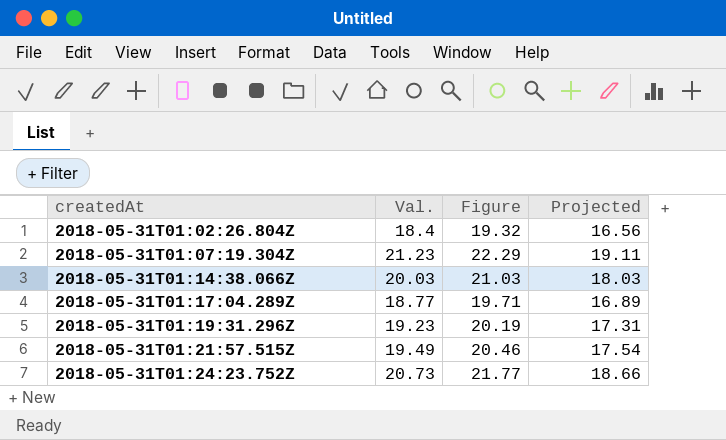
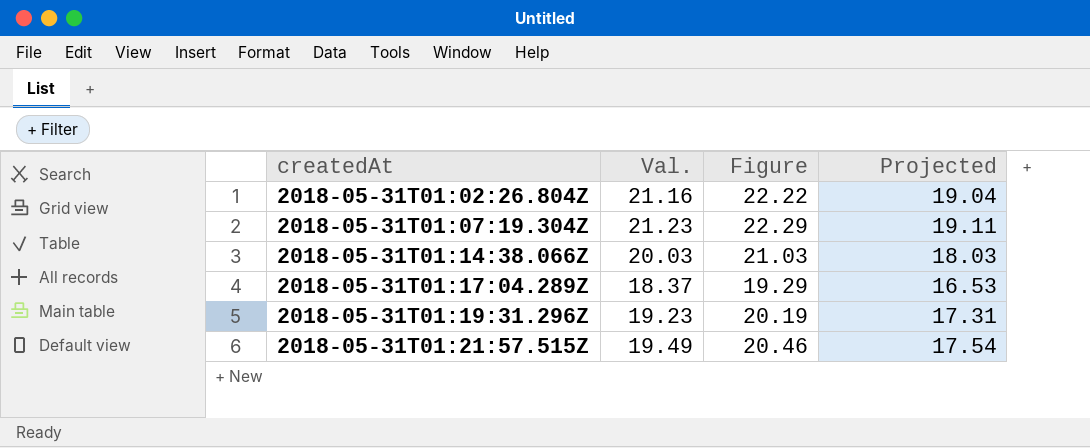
row 2018-05-31T01:24:23.752Z: 20.73 | 21.77 | 18.66 -> none
2018-05-31T01:02:26.804Z | Val.: 18.4 -> 21.16
2018-05-31T01:02:26.804Z | Figure: 19.32 -> 22.22
2018-05-31T01:02:26.804Z | Projected: 16.56 -> 19.04
2018-05-31T01:17:04.289Z | Val.: 18.77 -> 18.37
2018-05-31T01:17:04.289Z | Figure: 19.71 -> 19.29
2018-05-31T01:17:04.289Z | Projected: 16.89 -> 16.53

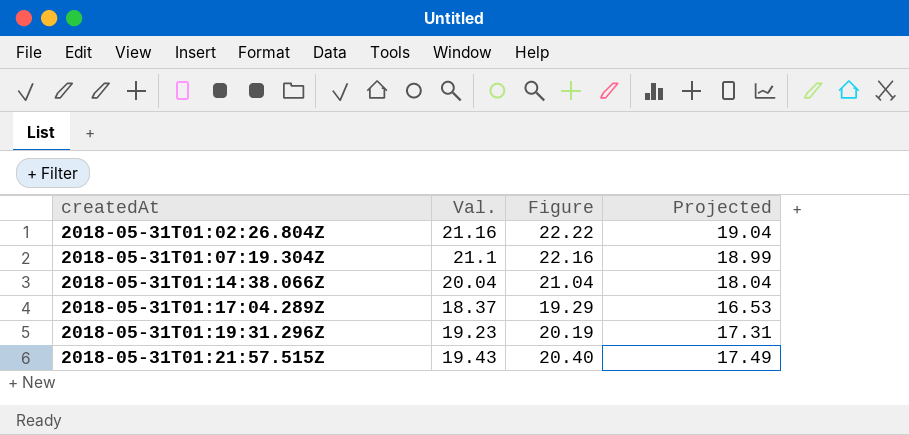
2018-05-31T01:07:19.304Z | Val.: 21.23 -> 21.1
2018-05-31T01:07:19.304Z | Figure: 22.29 -> 22.16
2018-05-31T01:07:19.304Z | Projected: 19.11 -> 18.99
2018-05-31T01:14:38.066Z | Val.: 20.03 -> 20.04
2018-05-31T01:14:38.066Z | Figure: 21.03 -> 21.04
2018-05-31T01:14:38.066Z | Projected: 18.03 -> 18.04
2018-05-31T01:21:57.515Z | Val.: 19.49 -> 19.43
2018-05-31T01:21:57.515Z | Figure: 20.46 -> 20.40
2018-05-31T01:21:57.515Z | Projected: 17.54 -> 17.49

